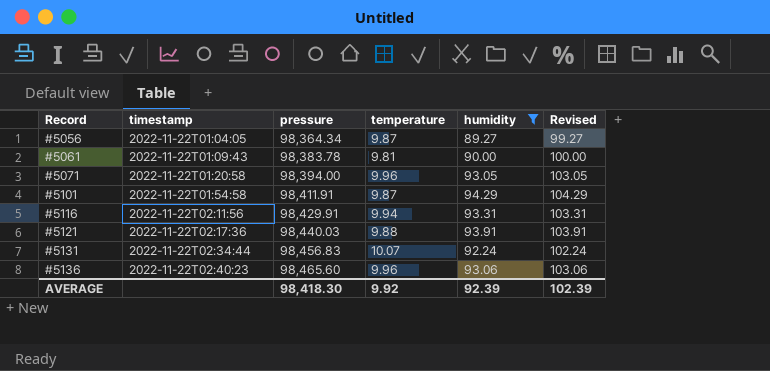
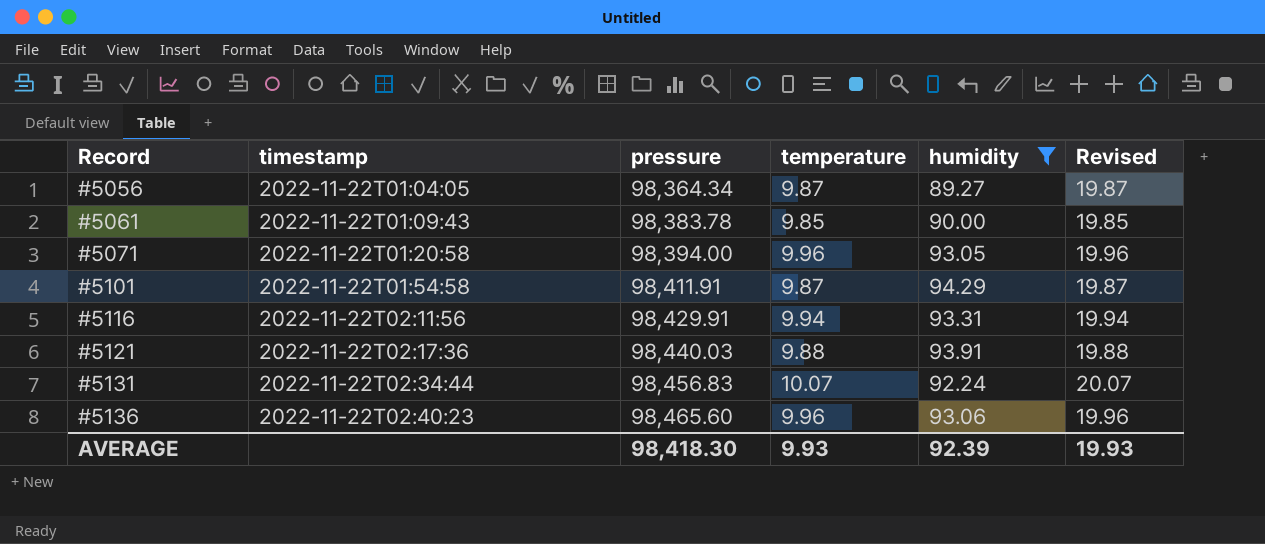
column Revised | formula: [humidity] + 10 -> [temperature] + 10
#5061 | temperature: 9.81 -> 9.85
AVERAGE | temperature: 9.92 -> 9.93
AVERAGE | Revised: 102.39 -> 19.93

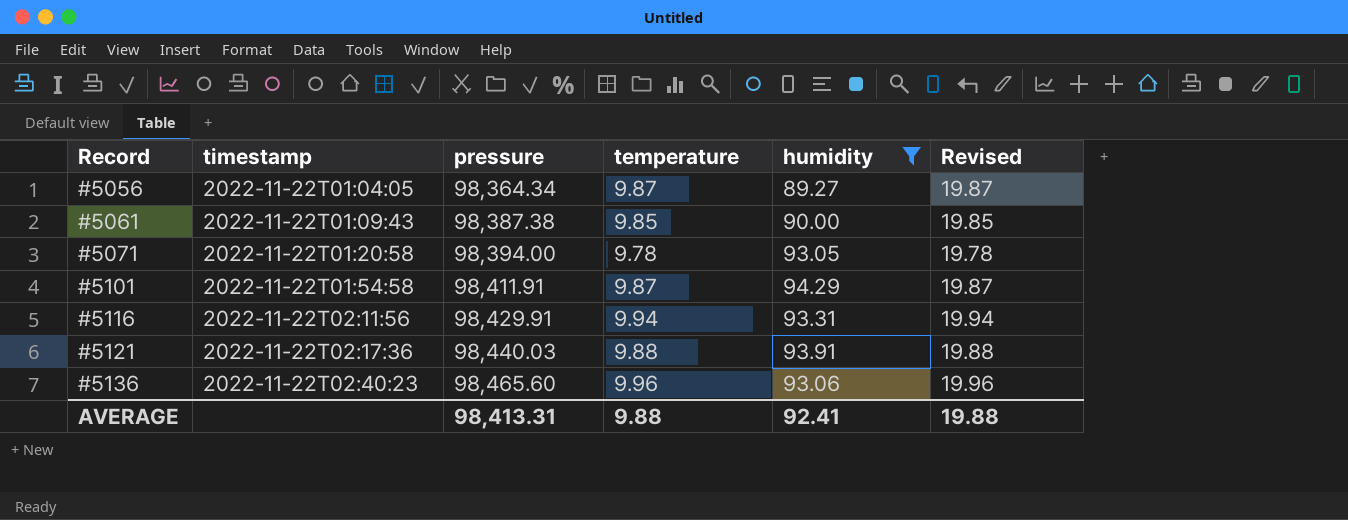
row #5131: 2022-11-22T02:34:44 | 98,456.83 | 10.07 | 92.24 | 20.07 -> none
#5061 | pressure: 98,383.78 -> 98,387.38
#5071 | temperature: 9.96 -> 9.78
#5071 | Revised: 19.96 -> 19.78
AVERAGE | pressure: 98,418.30 -> 98,413.31
AVERAGE | temperature: 9.93 -> 9.88
AVERAGE | humidity: 92.39 -> 92.41
AVERAGE | Revised: 19.93 -> 19.88

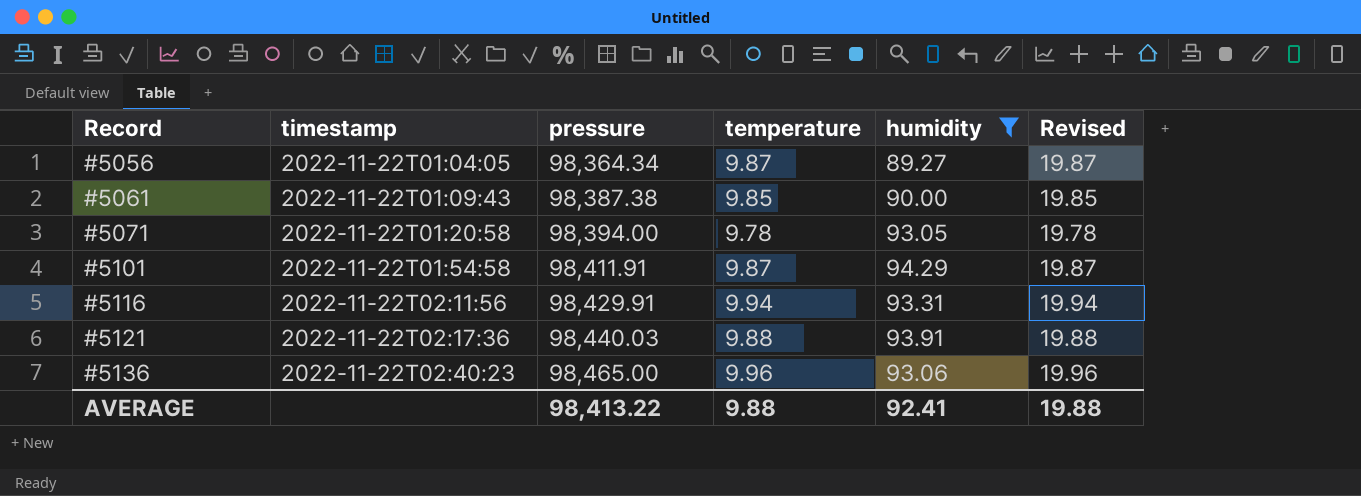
#5136 | pressure: 98,465.60 -> 98,465.00
AVERAGE | pressure: 98,413.31 -> 98,413.22

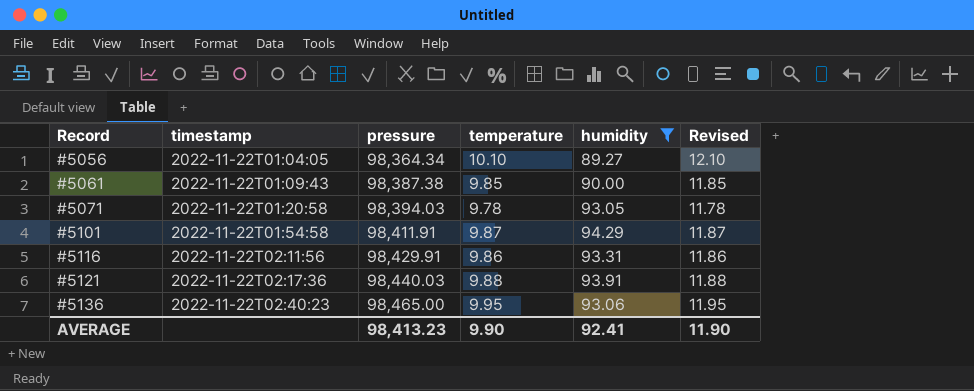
column Revised | formula: [temperature] + 10 -> [temperature] + 2
#5056 | temperature: 9.87 -> 10.10
#5071 | pressure: 98,394.00 -> 98,394.03
#5116 | temperature: 9.94 -> 9.86
#5136 | temperature: 9.96 -> 9.95
AVERAGE | pressure: 98,413.22 -> 98,413.23
AVERAGE | temperature: 9.88 -> 9.90
AVERAGE | Revised: 19.88 -> 11.90

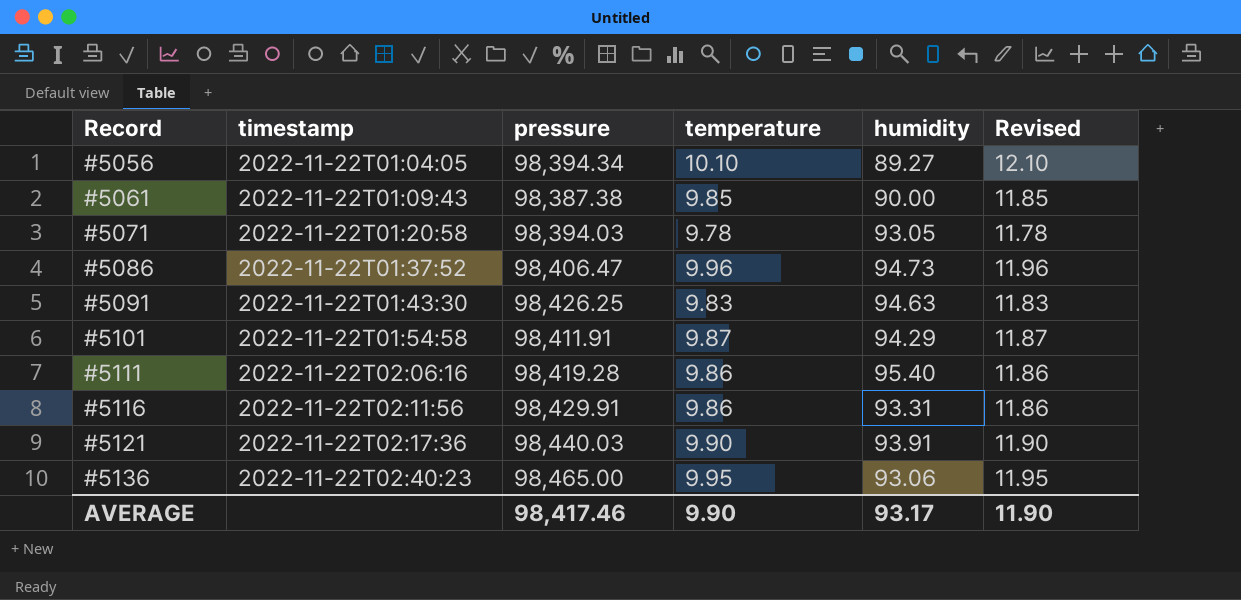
filter: humidity <= 94.29 -> none
#5056 | pressure: 98,364.34 -> 98,394.34
#5121 | temperature: 9.88 -> 9.90
#5121 | Revised: 11.88 -> 11.90
AVERAGE | pressure: 98,413.23 -> 98,417.46
AVERAGE | humidity: 92.41 -> 93.17

